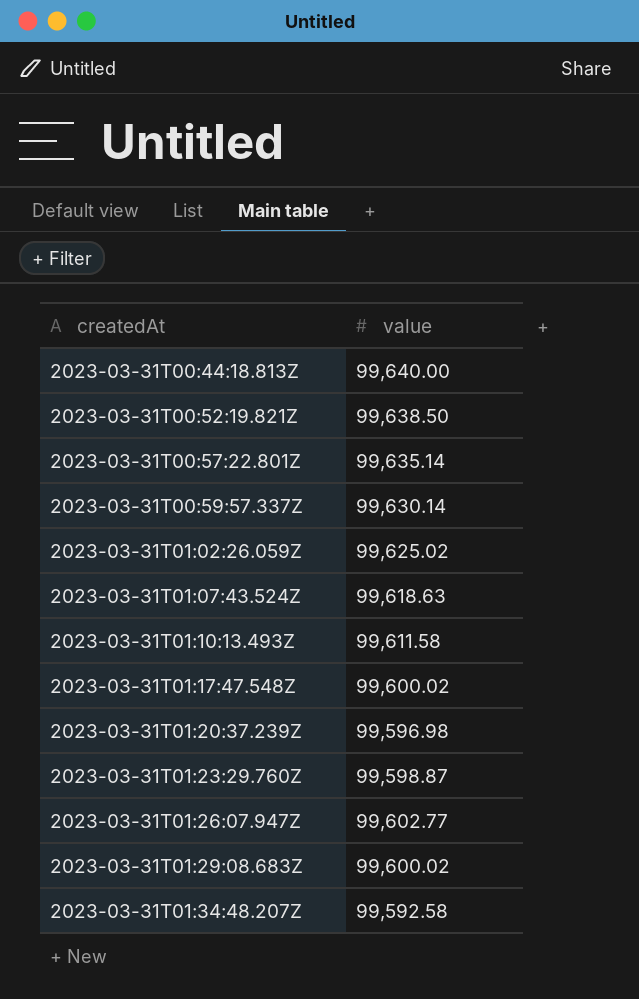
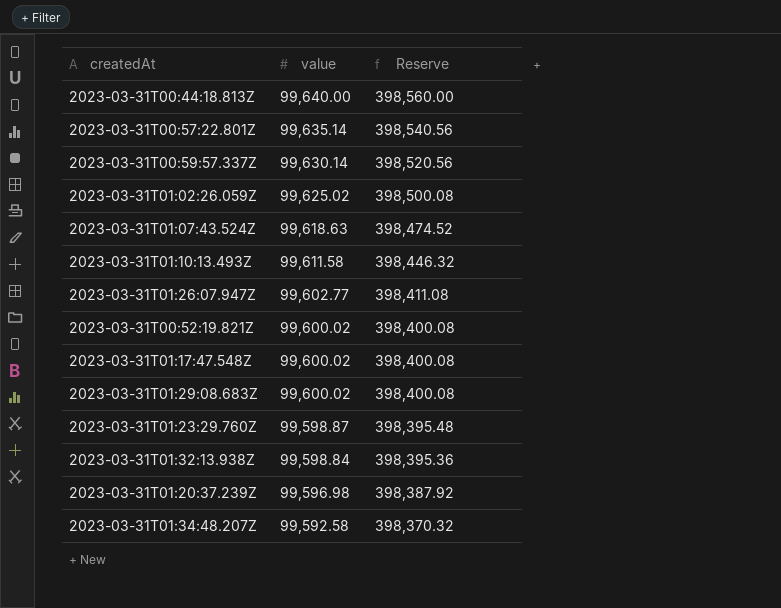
row order: createdAt ascending -> value descending
column Reserve | formula: none -> [value] * 4
2023-03-31T00:52:19.821Z | value: 99,638.50 -> 99,600.02
row 2023-03-31T01:32:13.938Z: none -> 99,598.84 | 398,395.36

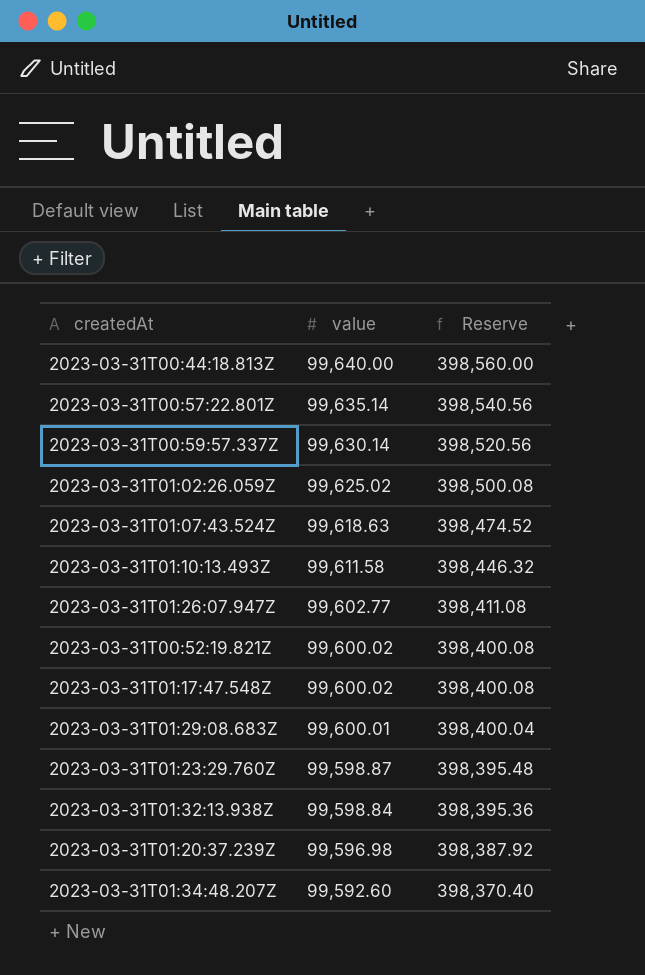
2023-03-31T01:29:08.683Z | value: 99,600.02 -> 99,600.01
2023-03-31T01:29:08.683Z | Reserve: 398,400.08 -> 398,400.04
2023-03-31T01:34:48.207Z | value: 99,592.58 -> 99,592.60
2023-03-31T01:34:48.207Z | Reserve: 398,370.32 -> 398,370.40

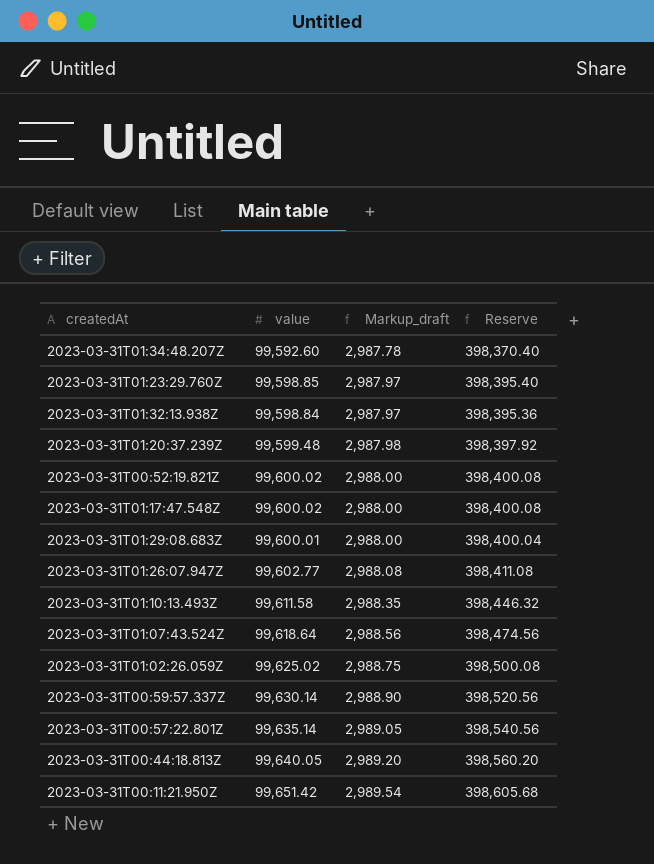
row order: value descending -> Markup_draft ascending
column Markup_draft | formula: none -> [value] * 0.03
2023-03-31T01:23:29.760Z | value: 99,598.87 -> 99,598.85
2023-03-31T01:23:29.760Z | Reserve: 398,395.48 -> 398,395.40
2023-03-31T01:20:37.239Z | value: 99,596.98 -> 99,599.48
2023-03-31T01:20:37.239Z | Reserve: 398,387.92 -> 398,397.92
2023-03-31T01:07:43.524Z | value: 99,618.63 -> 99,618.64
2023-03-31T01:07:43.524Z | Reserve: 398,474.52 -> 398,474.56
2023-03-31T00:44:18.813Z | value: 99,640.00 -> 99,640.05
2023-03-31T00:44:18.813Z | Reserve: 398,560.00 -> 398,560.20
row 2023-03-31T00:11:21.950Z: none -> 99,651.42 | 2,989.54 | 398,605.68

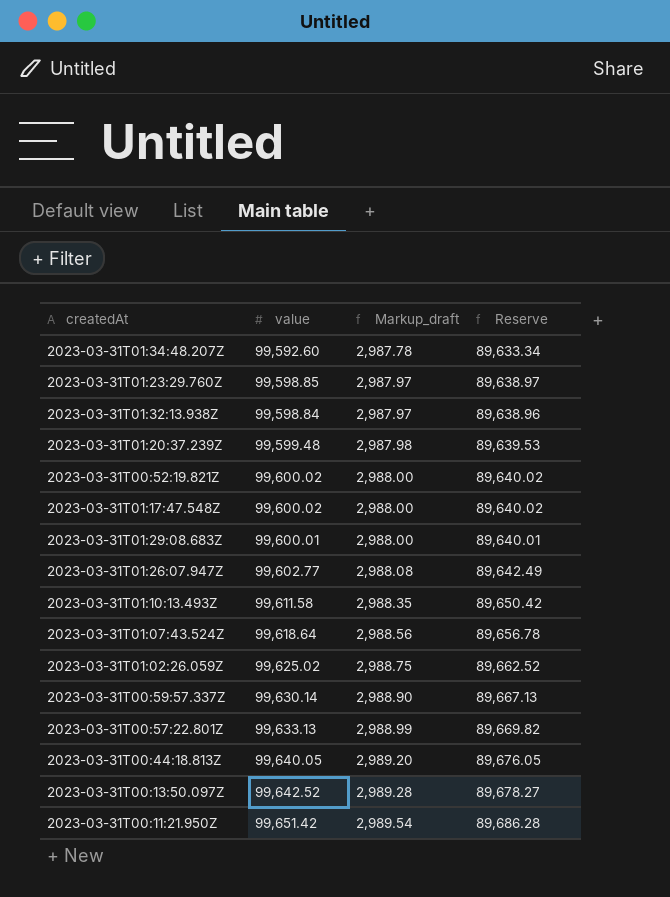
column Reserve | formula: [value] * 4 -> [value] * 0.9
2023-03-31T00:57:22.801Z | value: 99,635.14 -> 99,633.13
2023-03-31T00:57:22.801Z | Markup_draft: 2,989.05 -> 2,988.99
row 2023-03-31T00:13:50.097Z: none -> 99,642.52 | 2,989.28 | 89,678.27

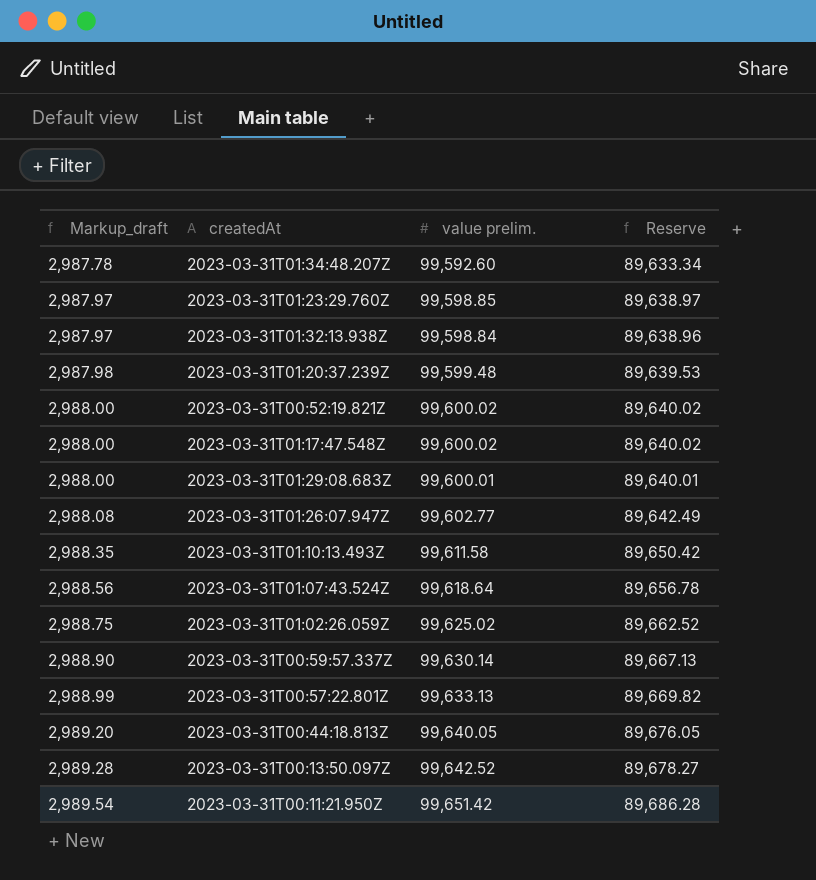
column Markup_draft | position: 3 -> 1
column name: value -> value prelim.

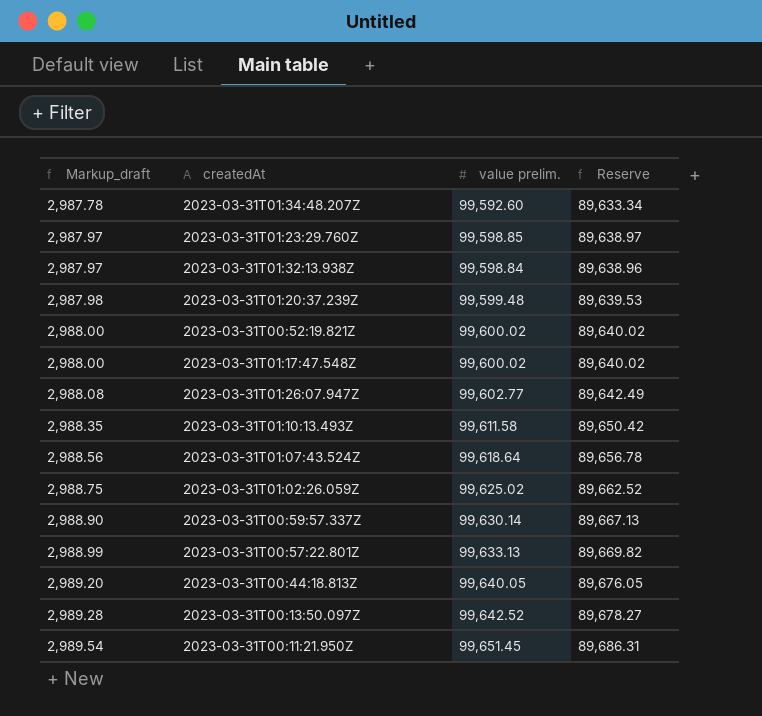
row 2023-03-31T01:29:08.683Z: 2,988.00 | 99,600.01 | 89,640.01 -> none
2023-03-31T00:11:21.950Z | value prelim.: 99,651.42 -> 99,651.45
2023-03-31T00:11:21.950Z | Reserve: 89,686.28 -> 89,686.31

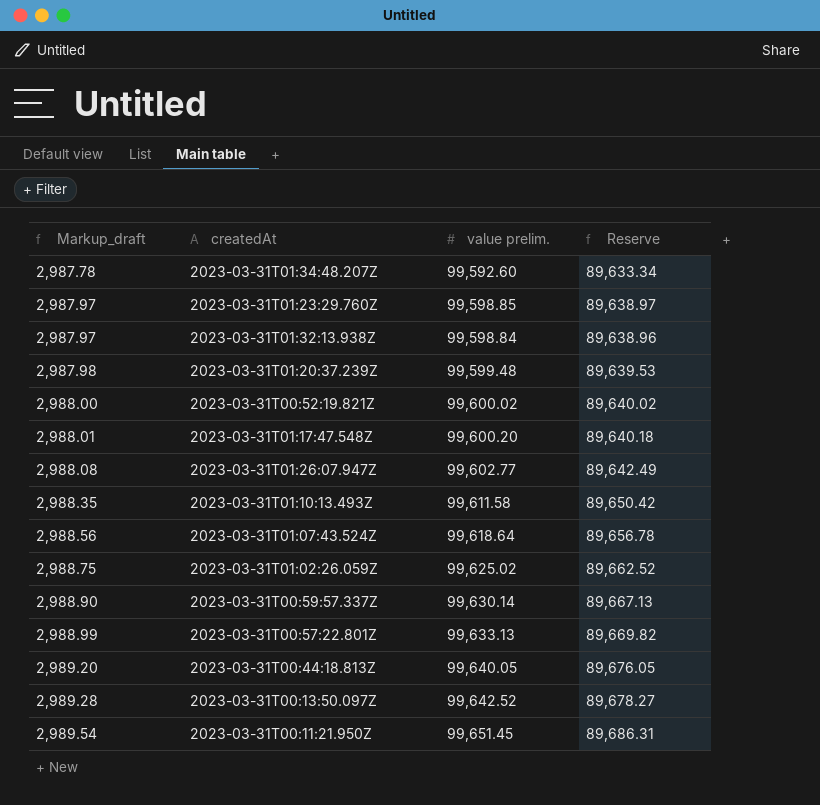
2023-03-31T01:17:47.548Z | Markup_draft: 2,988.00 -> 2,988.01
2023-03-31T01:17:47.548Z | value prelim.: 99,600.02 -> 99,600.20
2023-03-31T01:17:47.548Z | Reserve: 89,640.02 -> 89,640.18

